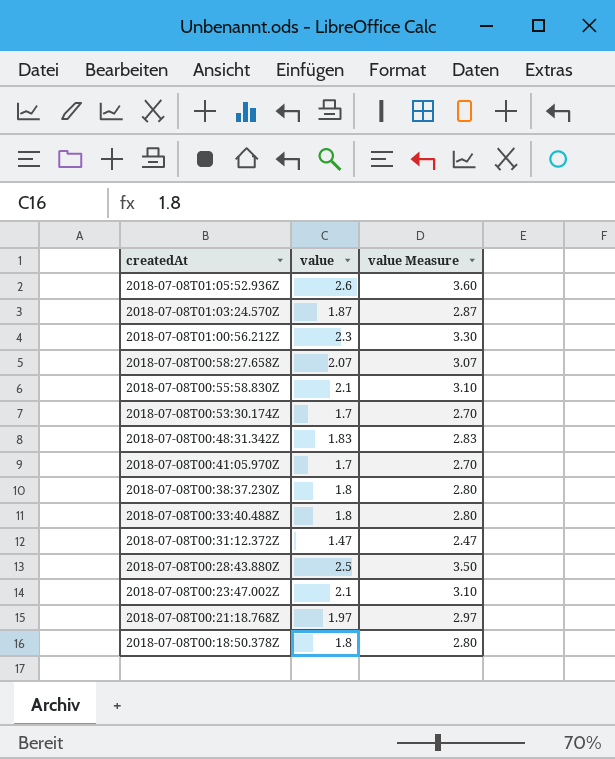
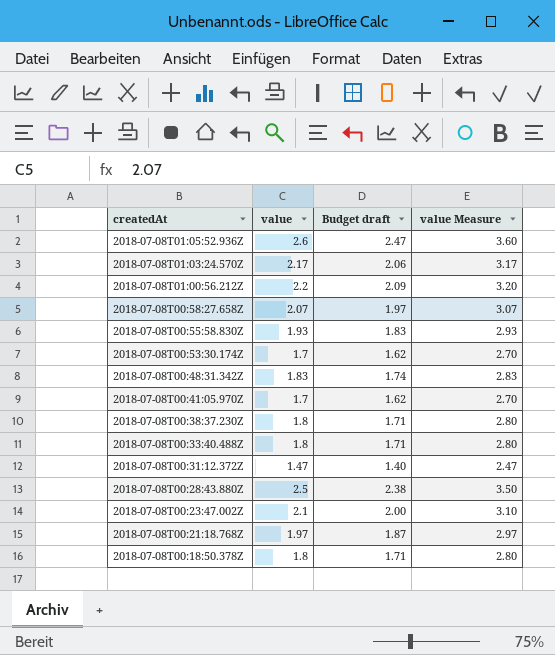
column Budget draft | formula: none -> [value] * 0.95
2018-07-08T01:03:24.570Z | value: 1.87 -> 2.17
2018-07-08T01:03:24.570Z | value Measure: 2.87 -> 3.17
2018-07-08T01:00:56.212Z | value: 2.3 -> 2.2
2018-07-08T01:00:56.212Z | value Measure: 3.30 -> 3.20
2018-07-08T00:55:58.830Z | value: 2.1 -> 1.93
2018-07-08T00:55:58.830Z | value Measure: 3.10 -> 2.93

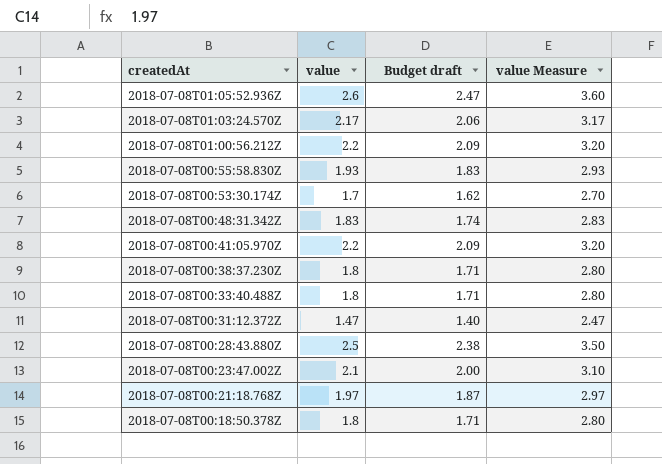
row 2018-07-08T00:58:27.658Z: 2.07 | 1.97 | 3.07 -> none
2018-07-08T00:41:05.970Z | value: 1.7 -> 2.2
2018-07-08T00:41:05.970Z | Budget draft: 1.62 -> 2.09
2018-07-08T00:41:05.970Z | value Measure: 2.70 -> 3.20

